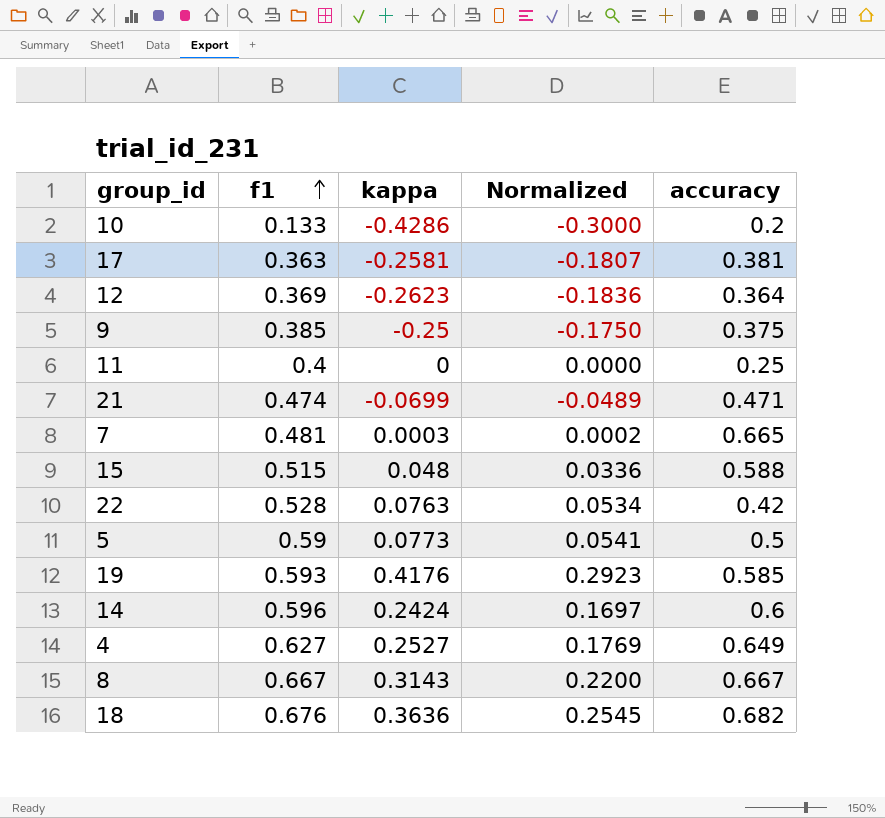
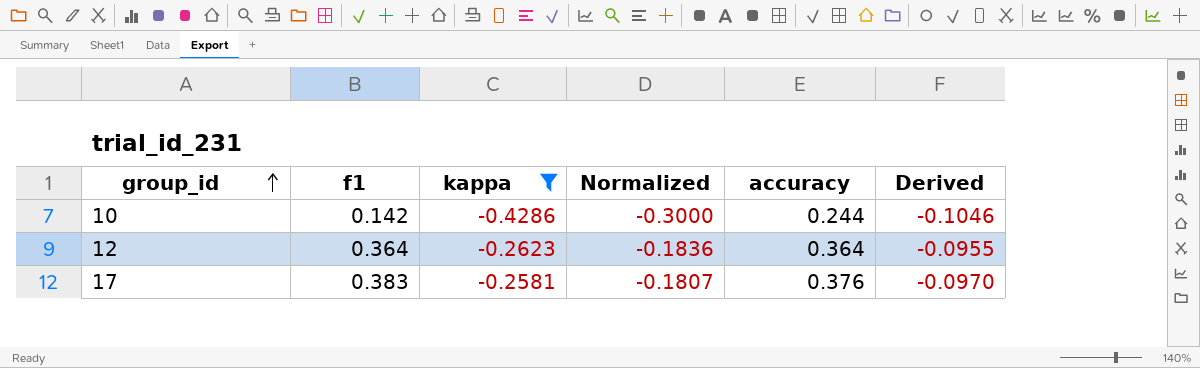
filter: none -> kappa <= -0.2581
row order: f1 ascending -> group_id ascending
column Derived | formula: none -> [kappa] * [accuracy]
10 | f1: 0.133 -> 0.142
10 | accuracy: 0.2 -> 0.244
12 | f1: 0.369 -> 0.364
17 | f1: 0.363 -> 0.383
17 | accuracy: 0.381 -> 0.376

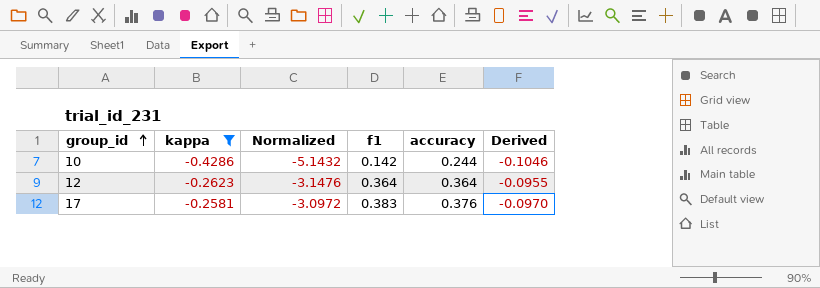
column Normalized | formula: [kappa] * 0.7 -> [kappa] * 12
column f1 | position: 2 -> 4

